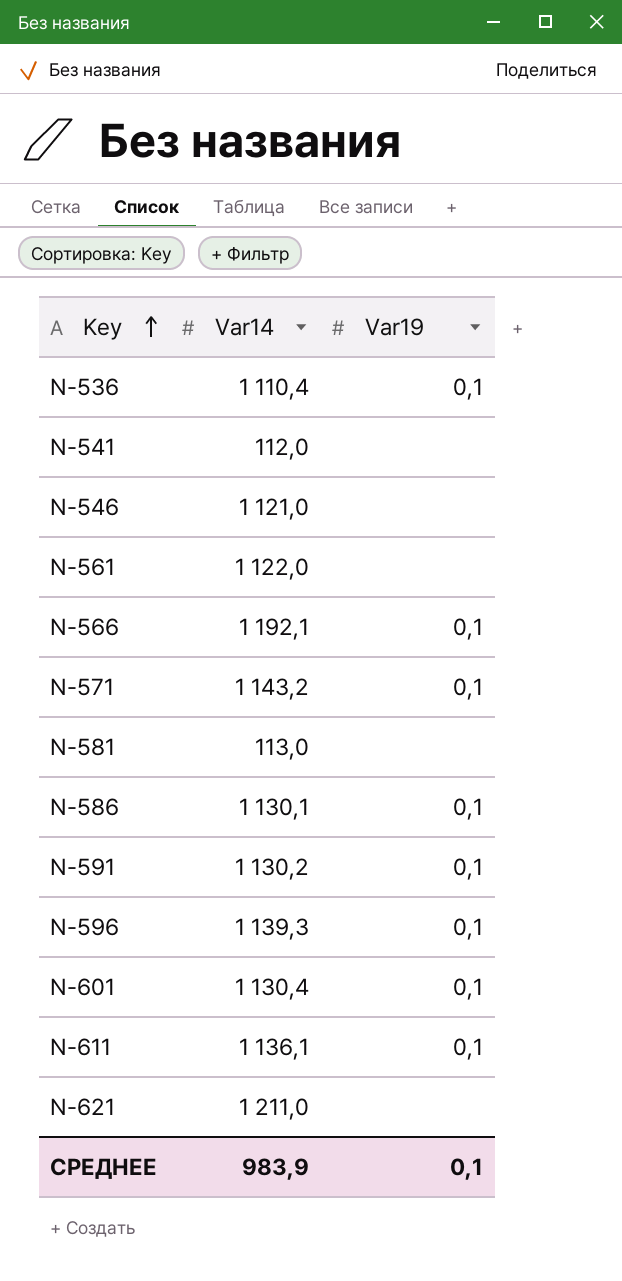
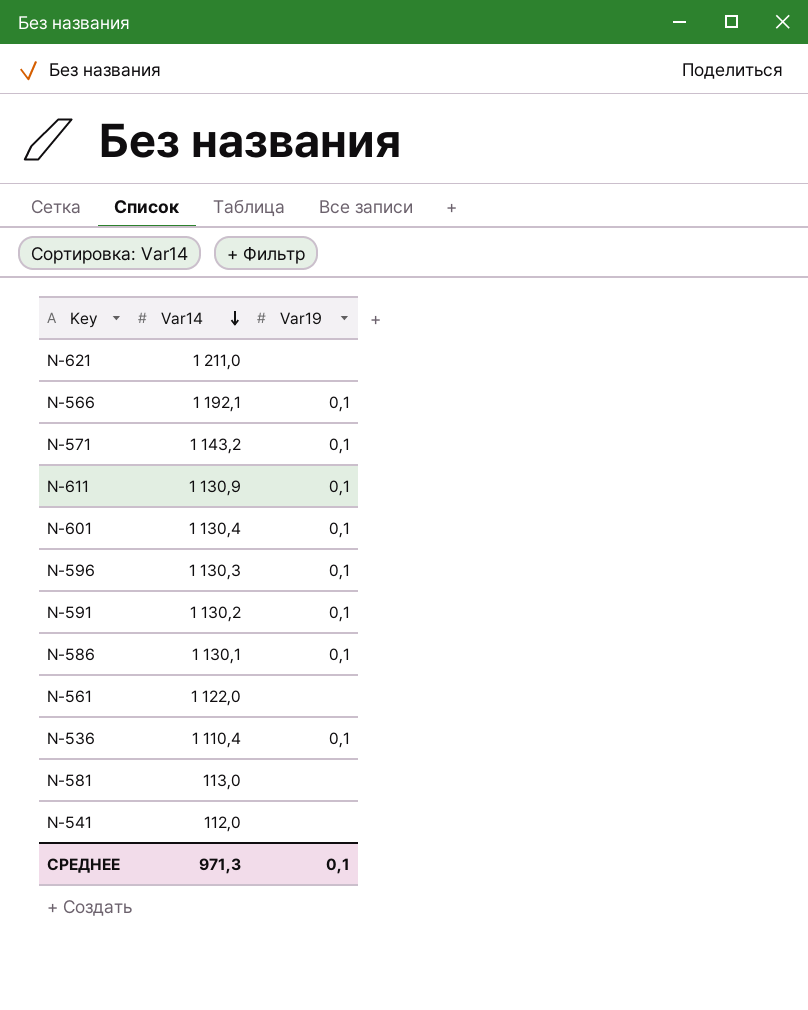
row order: Key ascending -> Var14 descending
row N-546: 1 121,0 | none -> none
N-611 | Var14: 1 136,1 -> 1 130,9
N-596 | Var14: 1 139,3 -> 1 130,3
СРЕДНЕЕ | Var14: 983,9 -> 971,3

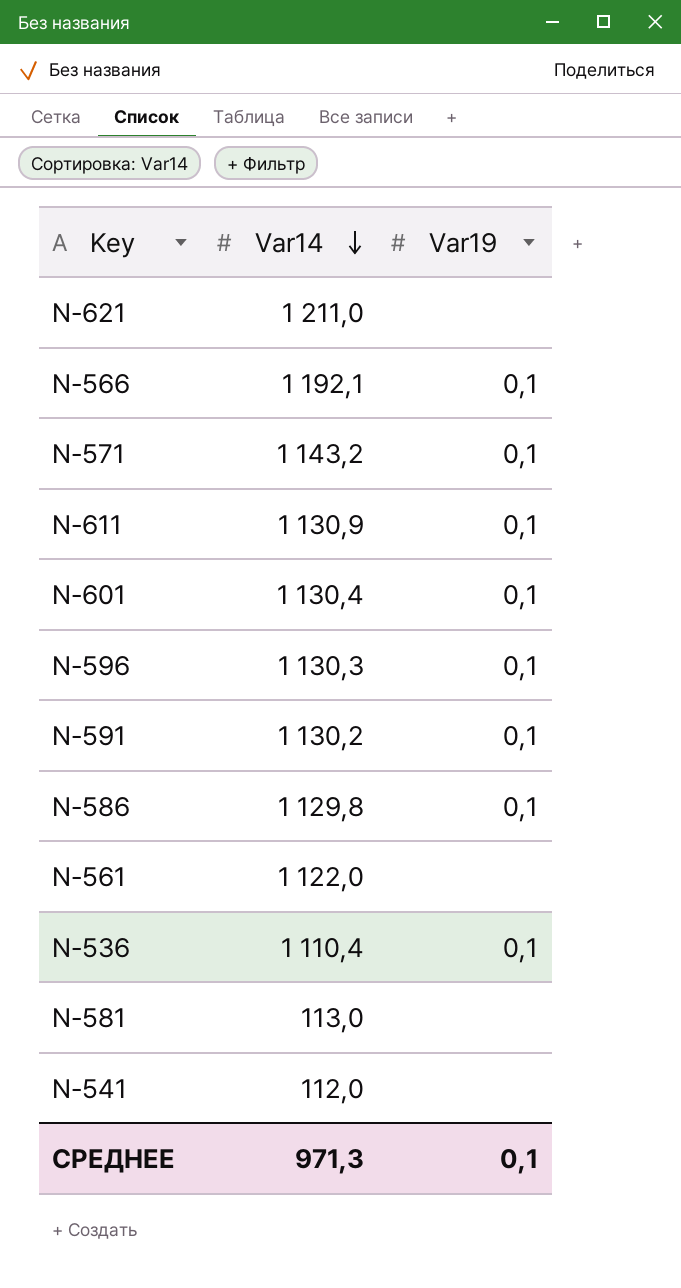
N-586 | Var14: 1 130,1 -> 1 129,8

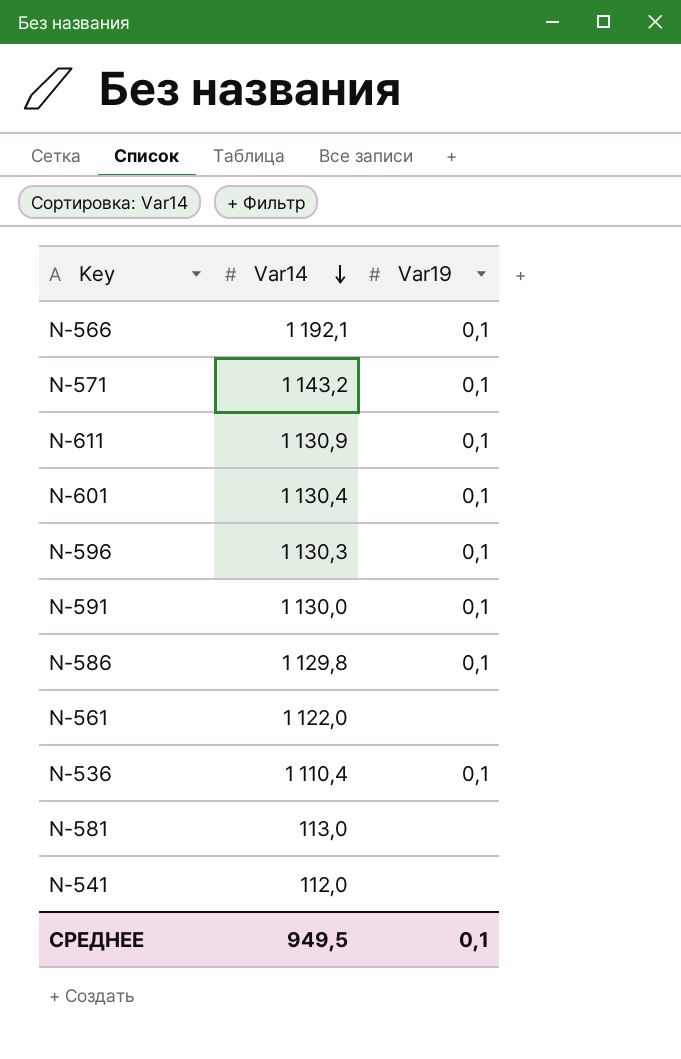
row N-621: 1 211,0 | none -> none
N-591 | Var14: 1 130,2 -> 1 130,0
СРЕДНЕЕ | Var14: 971,3 -> 949,5

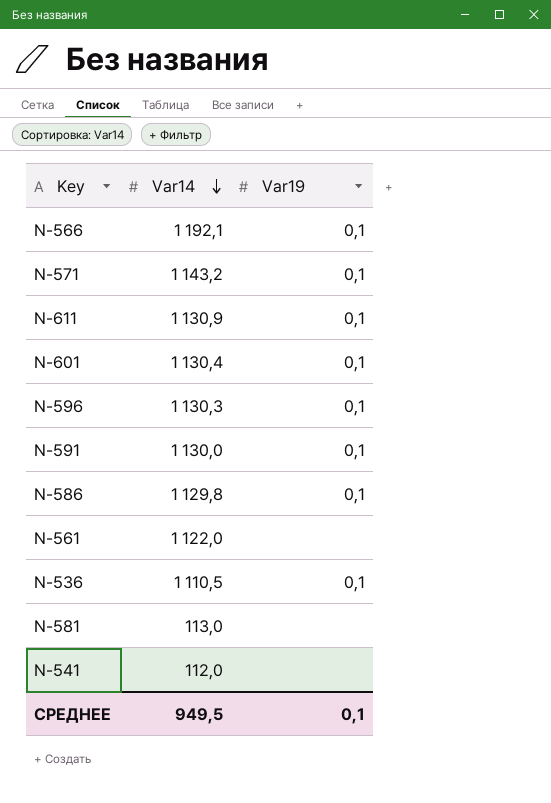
N-536 | Var14: 1 110,4 -> 1 110,5

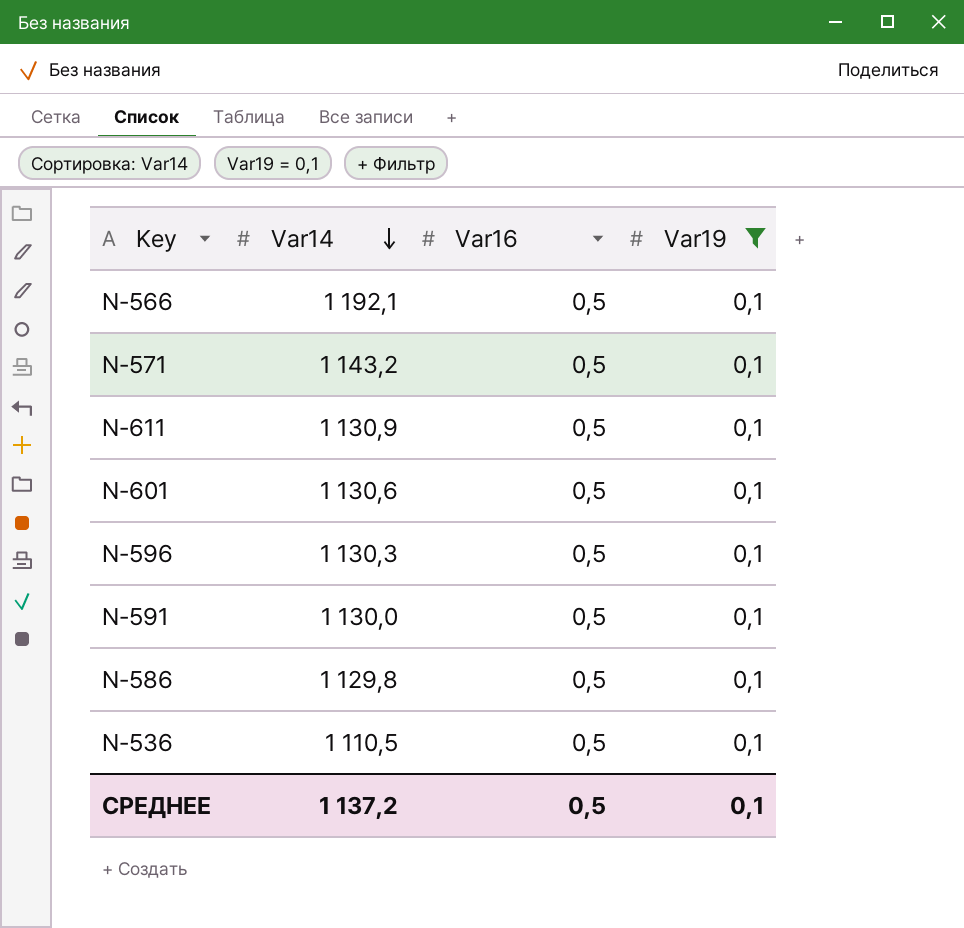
filter: none -> Var19 = 0,1
column Var16 | position: none -> 3
N-601 | Var14: 1 130,4 -> 1 130,6
СРЕДНЕЕ | Var14: 949,5 -> 1 137,2

